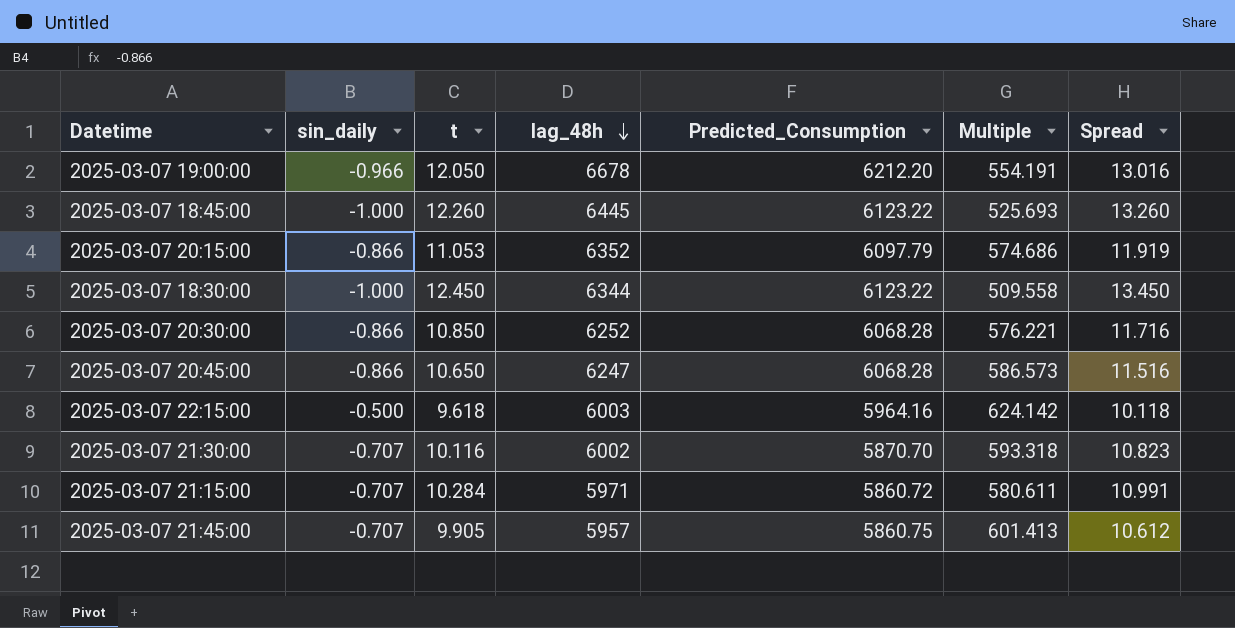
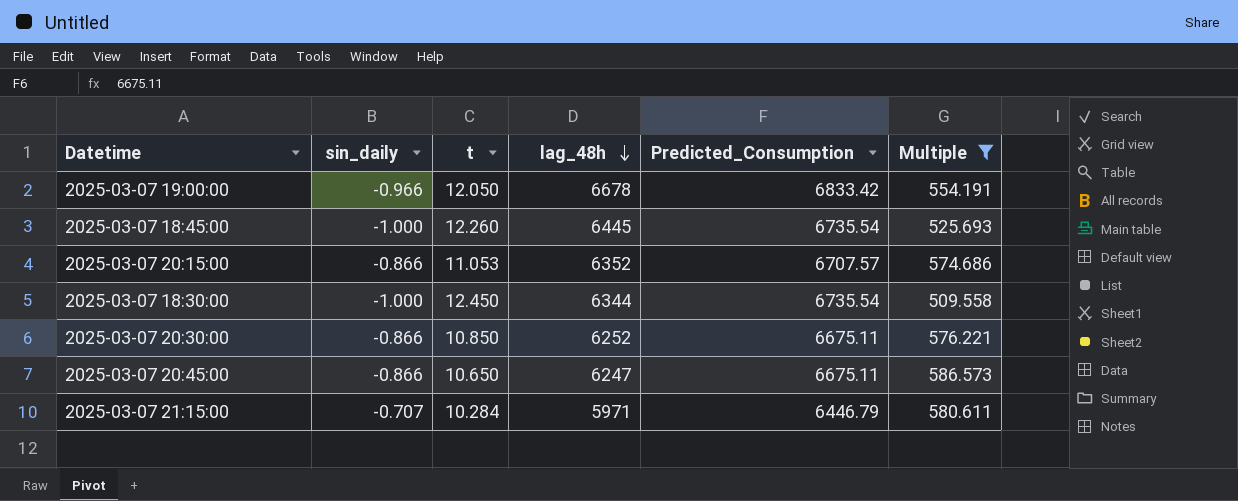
filter: none -> Multiple <= 586.573
column Spread | formula: [t] - [sin_daily] -> none
2025-03-07 19:00:00 | Predicted_Consumption: 6212.20 -> 6833.42
2025-03-07 18:45:00 | Predicted_Consumption: 6123.22 -> 6735.54
2025-03-07 20:15:00 | Predicted_Consumption: 6097.79 -> 6707.57
2025-03-07 18:30:00 | Predicted_Consumption: 6123.22 -> 6735.54
2025-03-07 20:30:00 | Predicted_Consumption: 6068.28 -> 6675.11
2025-03-07 20:45:00 | Predicted_Consumption: 6068.28 -> 6675.11
2025-03-07 21:15:00 | Predicted_Consumption: 5860.72 -> 6446.79

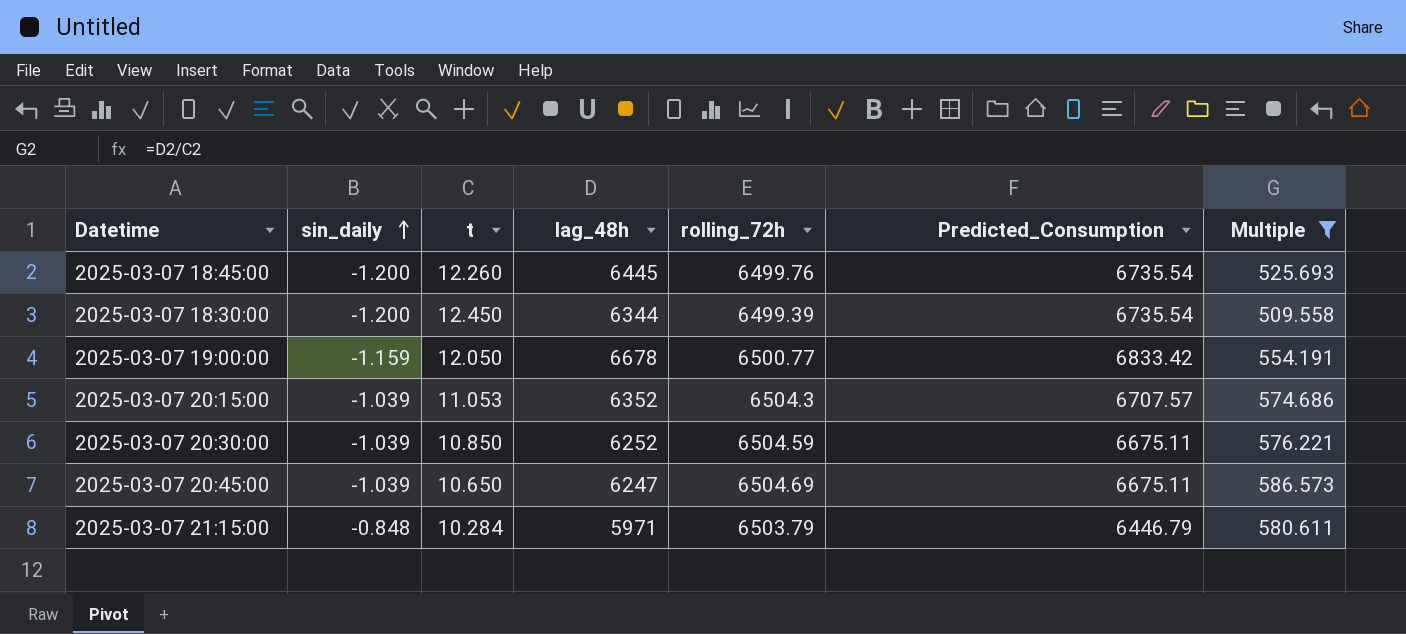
row order: lag_48h descending -> sin_daily ascending
column rolling_72h | position: none -> 5
2025-03-07 18:45:00 | sin_daily: -1.000 -> -1.200
2025-03-07 18:30:00 | sin_daily: -1.000 -> -1.200
2025-03-07 19:00:00 | sin_daily: -0.966 -> -1.159
2025-03-07 20:15:00 | sin_daily: -0.866 -> -1.039
2025-03-07 20:30:00 | sin_daily: -0.866 -> -1.039
2025-03-07 20:45:00 | sin_daily: -0.866 -> -1.039
2025-03-07 21:15:00 | sin_daily: -0.707 -> -0.848

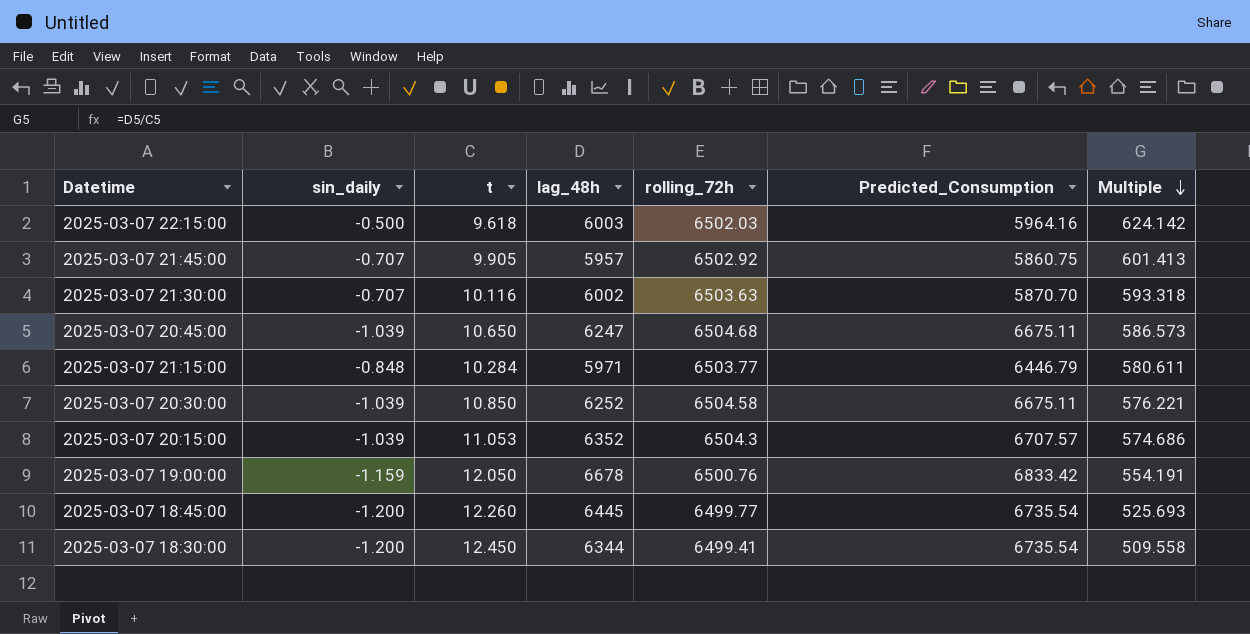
filter: Multiple <= 586.573 -> none
row order: sin_daily ascending -> Multiple descending
2025-03-07 20:45:00 | rolling_72h: 6504.69 -> 6504.68
2025-03-07 21:15:00 | rolling_72h: 6503.79 -> 6503.77
2025-03-07 20:30:00 | rolling_72h: 6504.59 -> 6504.58
2025-03-07 19:00:00 | rolling_72h: 6500.77 -> 6500.76
2025-03-07 18:45:00 | rolling_72h: 6499.76 -> 6499.77
2025-03-07 18:30:00 | rolling_72h: 6499.39 -> 6499.41

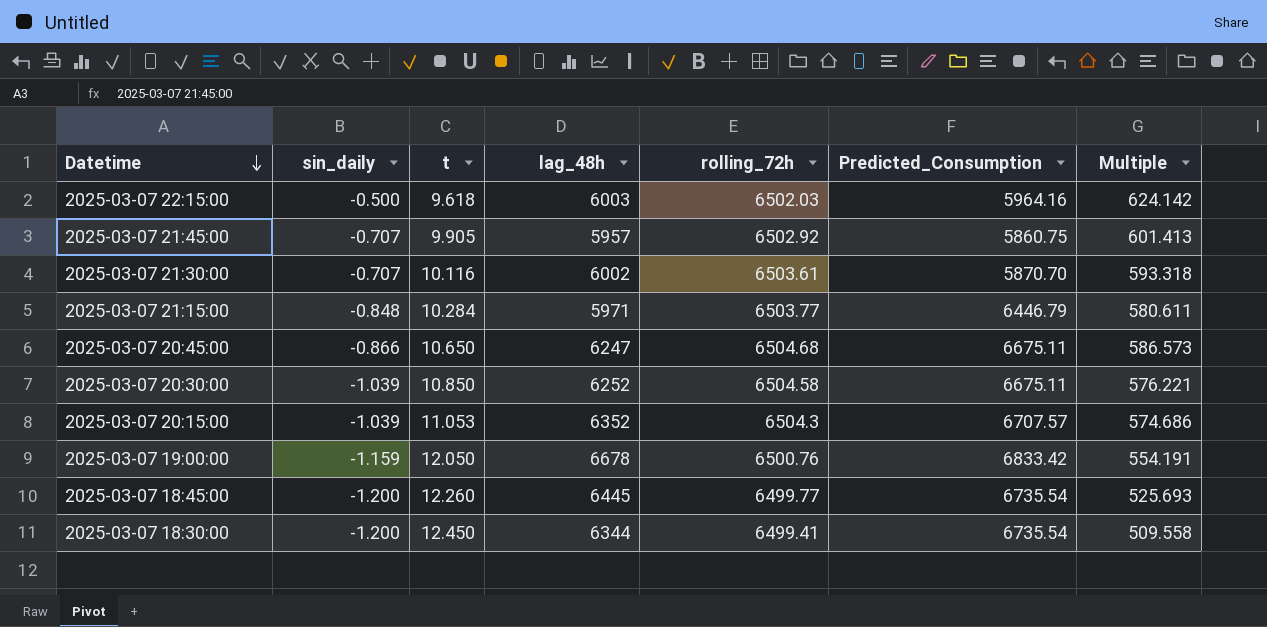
row order: Multiple descending -> Datetime descending
2025-03-07 21:30:00 | rolling_72h: 6503.63 -> 6503.61
2025-03-07 20:45:00 | sin_daily: -1.039 -> -0.866

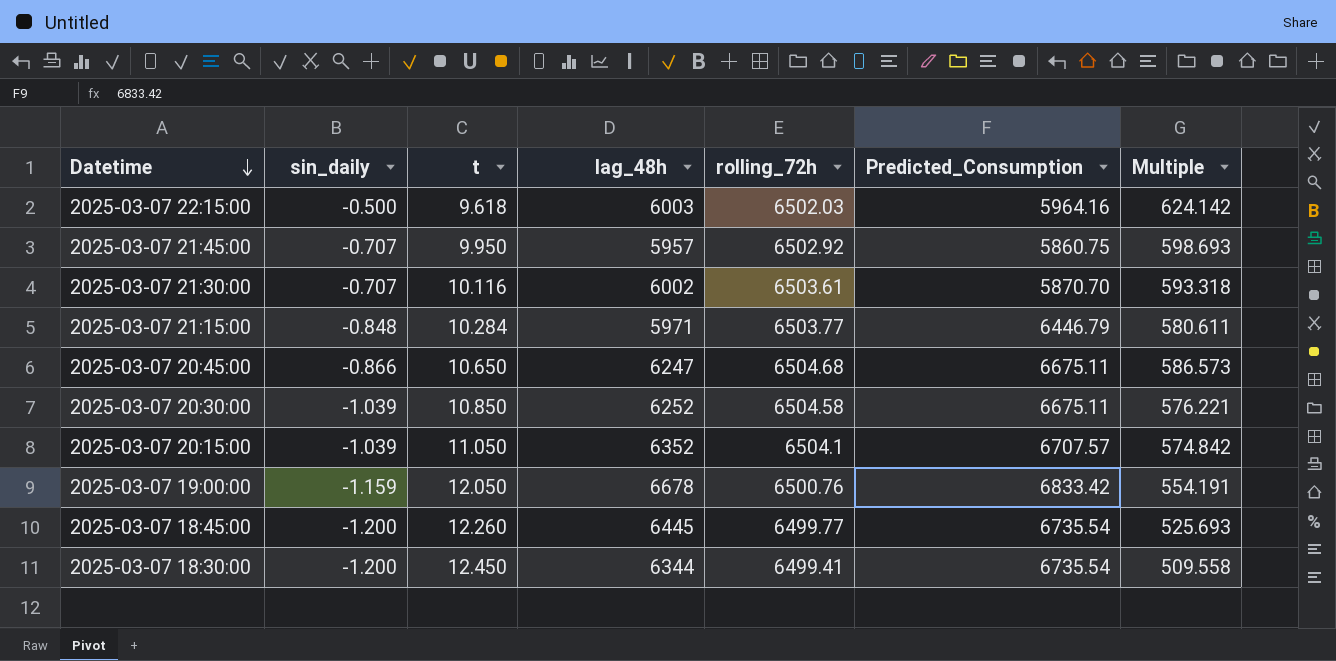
2025-03-07 21:45:00 | t: 9.905 -> 9.950
2025-03-07 21:45:00 | Multiple: 601.413 -> 598.693
2025-03-07 20:15:00 | t: 11.053 -> 11.050
2025-03-07 20:15:00 | rolling_72h: 6504.3 -> 6504.1
2025-03-07 20:15:00 | Multiple: 574.686 -> 574.842

